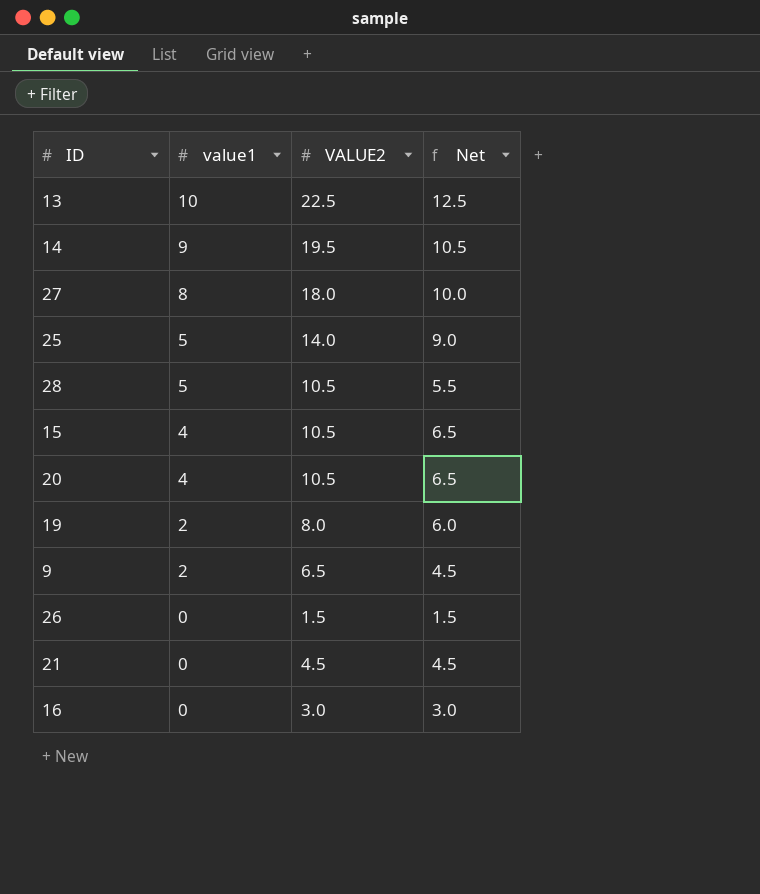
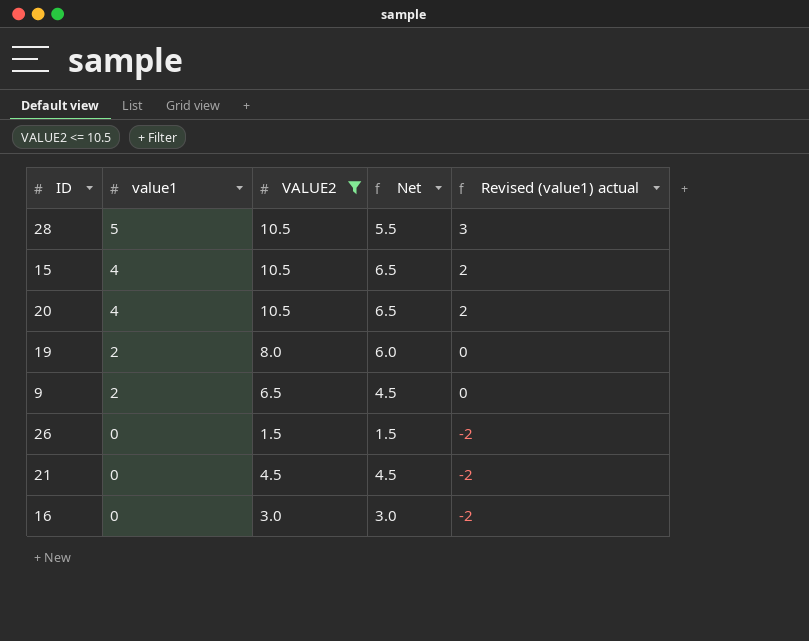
filter: none -> VALUE2 <= 10.5
column Revised (value1) actual | formula: none -> [value1] - 2

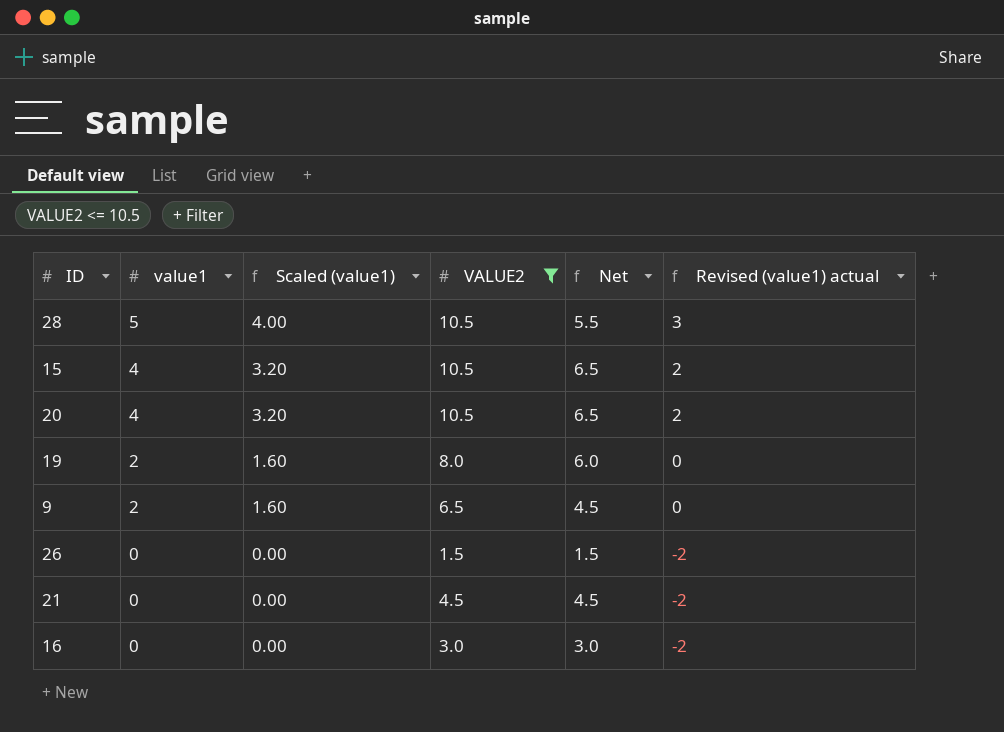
column Scaled (value1) | formula: none -> [value1] * 0.8

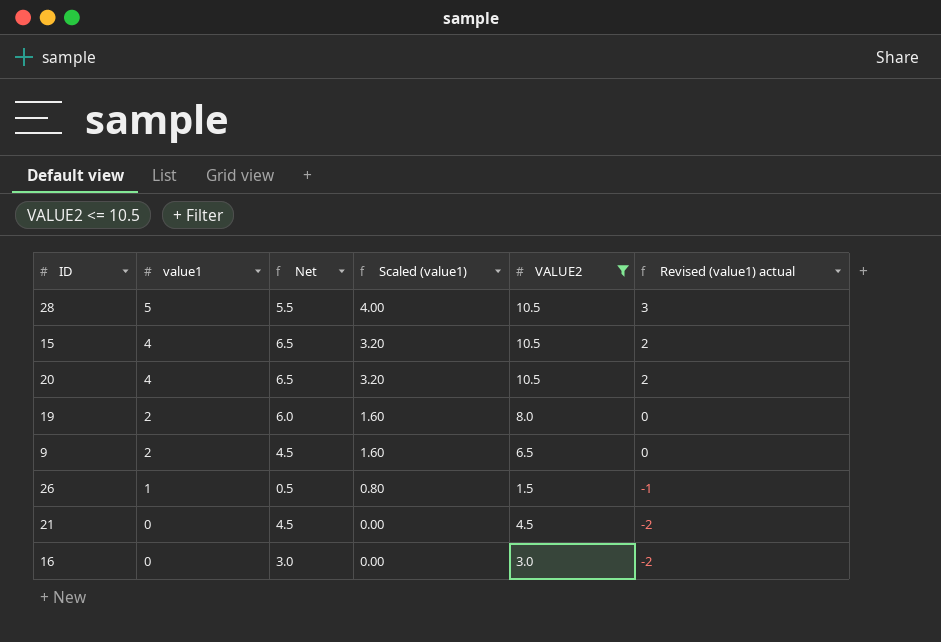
column Net | position: 5 -> 3
26 | value1: 0 -> 1
26 | Net: 1.5 -> 0.5
26 | Scaled (value1): 0.00 -> 0.80
26 | Revised (value1) actual: -2 -> -1

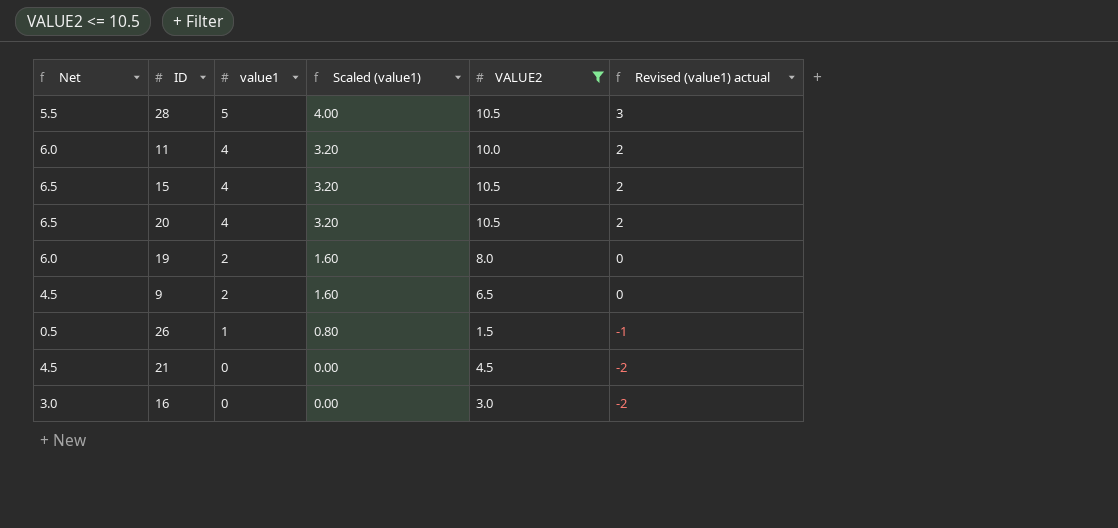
column Net | position: 3 -> 1
row 11: none -> 6.0 | 4 | 3.20 | 10.0 | 2

